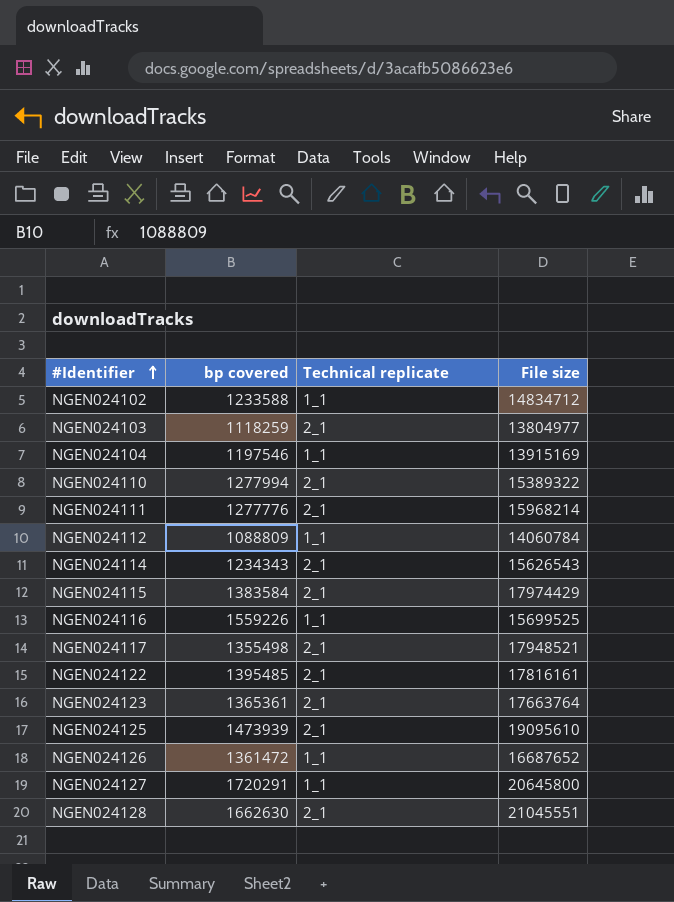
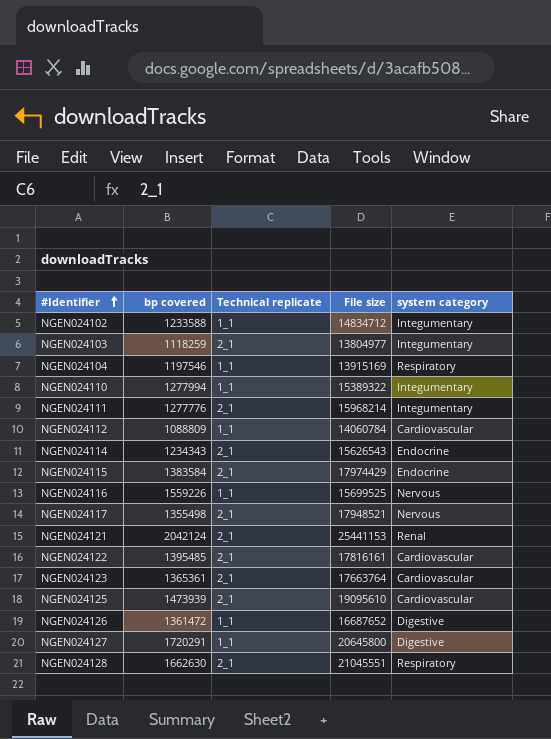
column system category | position: none -> 5
NGEN024110 | Technical replicate: 2_1 -> 1_1
row NGEN024121: none -> 2042124 | 2_1 | 25441153 | Renal

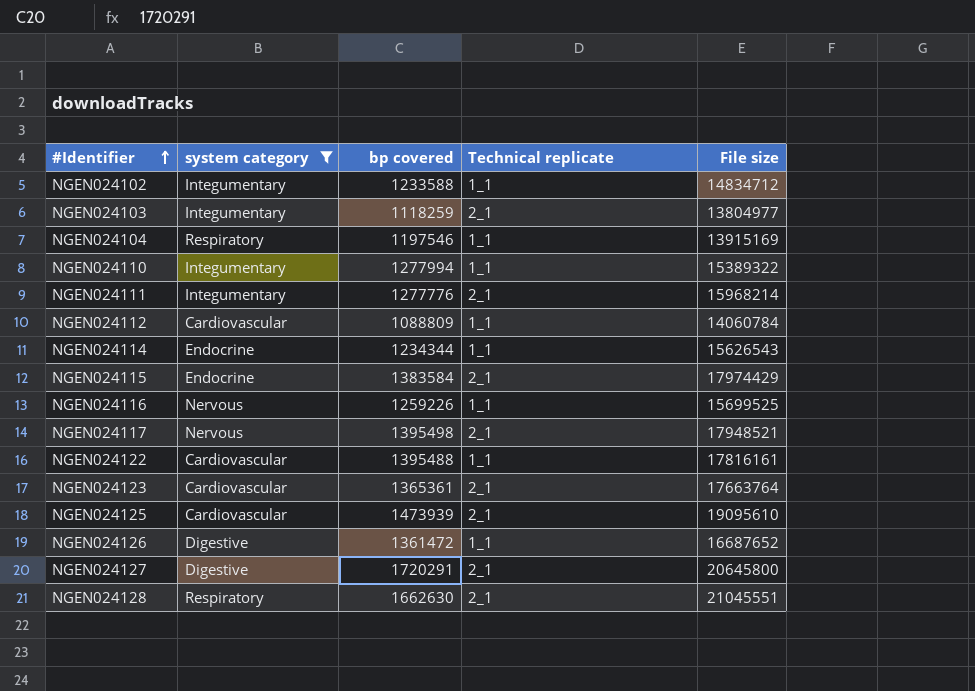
filter: none -> system category != Renal
column system category | position: 5 -> 2
NGEN024114 | bp covered: 1234343 -> 1234344
NGEN024114 | Technical replicate: 2_1 -> 1_1
NGEN024116 | bp covered: 1559226 -> 1259226
NGEN024117 | bp covered: 1355498 -> 1395498
NGEN024122 | bp covered: 1395485 -> 1395488
NGEN024122 | Technical replicate: 2_1 -> 1_1
NGEN024127 | Technical replicate: 1_1 -> 2_1

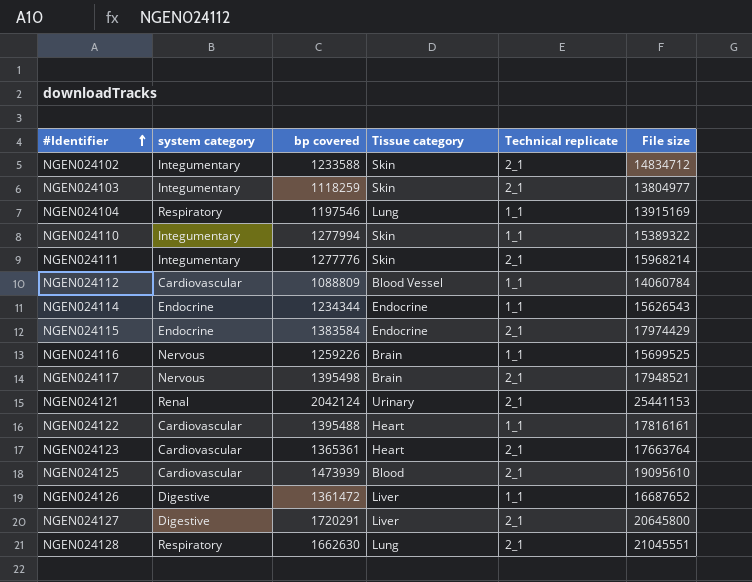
filter: system category != Renal -> none
column Tissue category | position: none -> 4
NGEN024102 | Technical replicate: 1_1 -> 2_1

